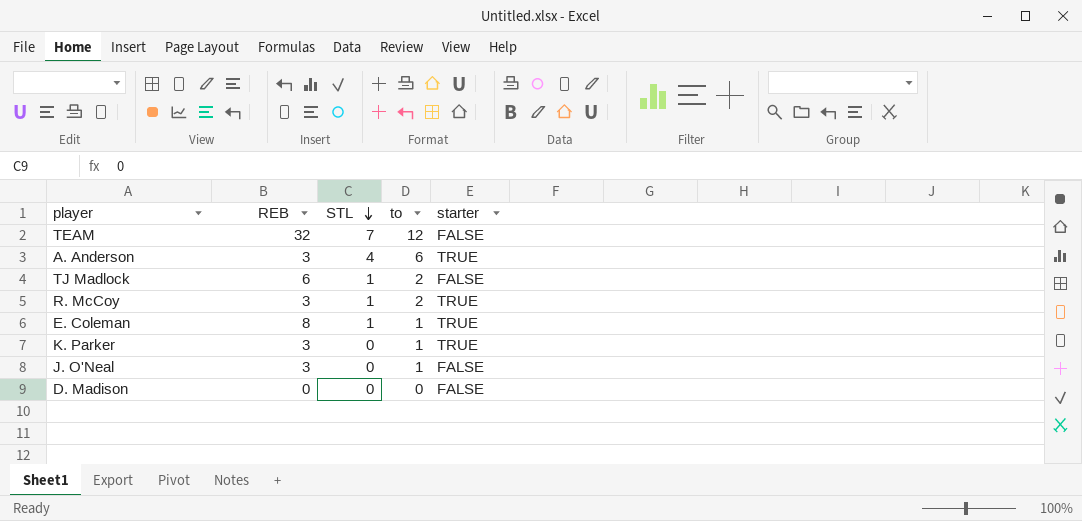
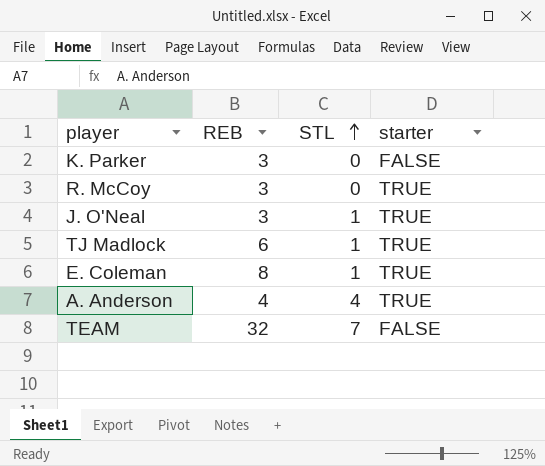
row order: STL descending -> STL ascending
column to | position: 4 -> none
row D. Madison: 0 | 0 | 0 | FALSE -> none
K. Parker | starter: TRUE -> FALSE
R. McCoy | STL: 1 -> 0
J. O'Neal | STL: 0 -> 1
J. O'Neal | starter: FALSE -> TRUE
TJ Madlock | starter: FALSE -> TRUE
A. Anderson | REB: 3 -> 4

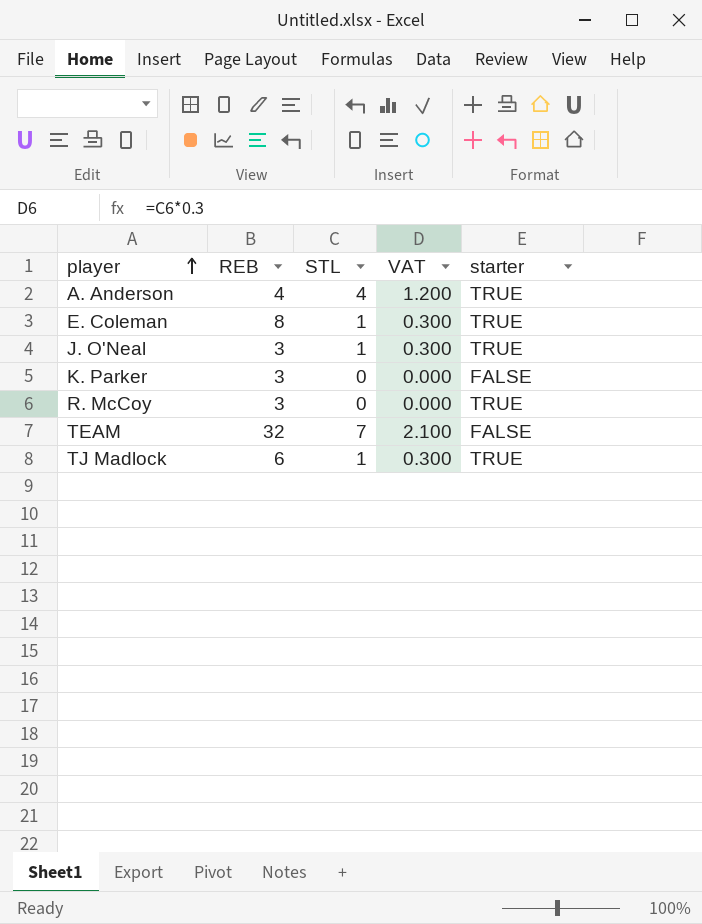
row order: STL ascending -> player ascending
column VAT | formula: none -> [STL] * 0.3

